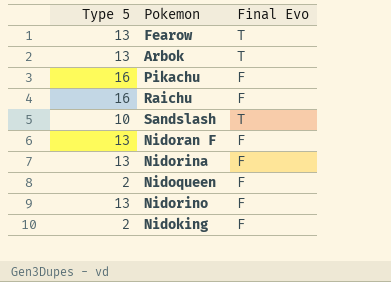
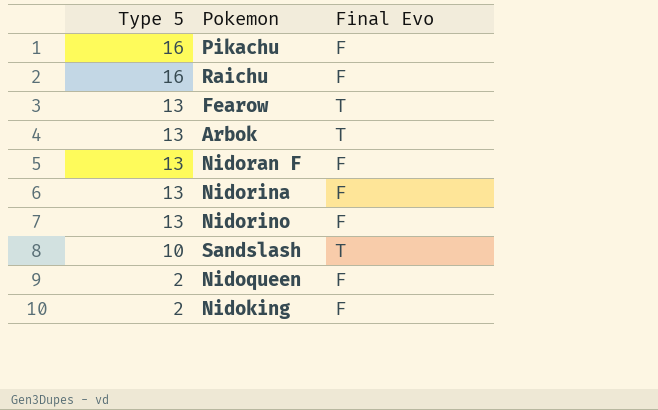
row order: none -> Type 5 descending

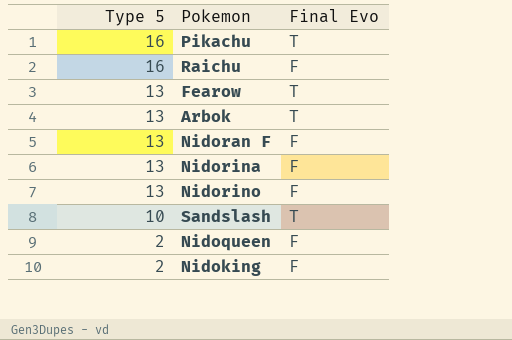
Pikachu | Final Evo: F -> T

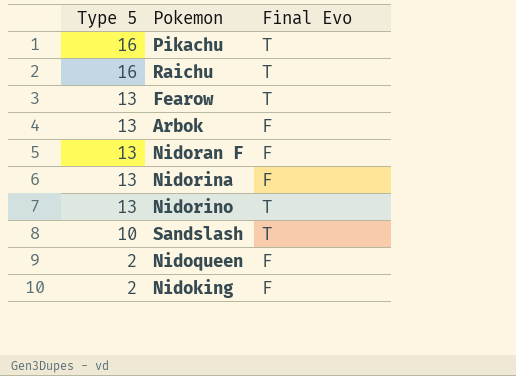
Raichu | Final Evo: F -> T
Arbok | Final Evo: T -> F
Nidorino | Final Evo: F -> T

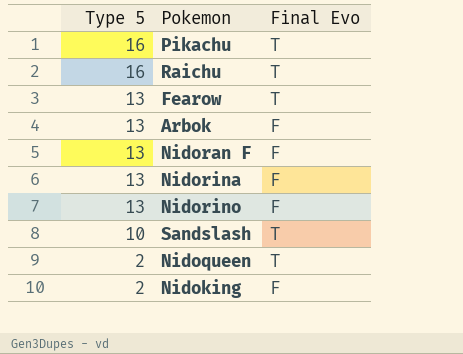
Nidorino | Final Evo: T -> F
Nidoqueen | Final Evo: F -> T

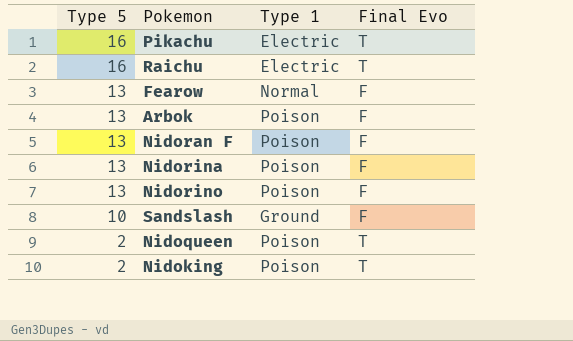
column Type 1 | position: none -> 3
Fearow | Final Evo: T -> F
Sandslash | Final Evo: T -> F
Nidoking | Final Evo: F -> T

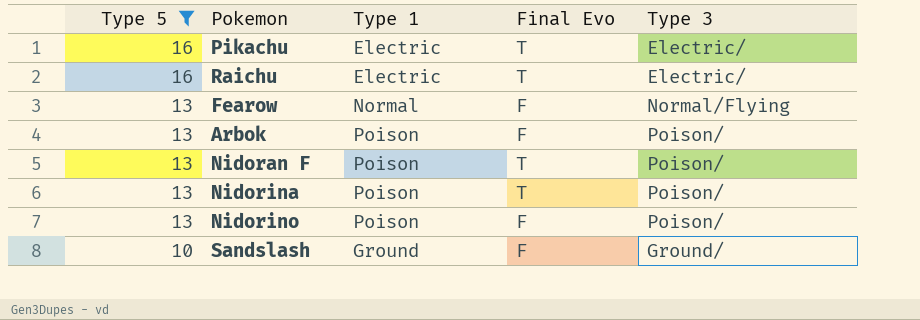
filter: none -> Type 5 != 2
column Type 3 | position: none -> 5
Nidoran F | Final Evo: F -> T
Nidorina | Final Evo: F -> T

